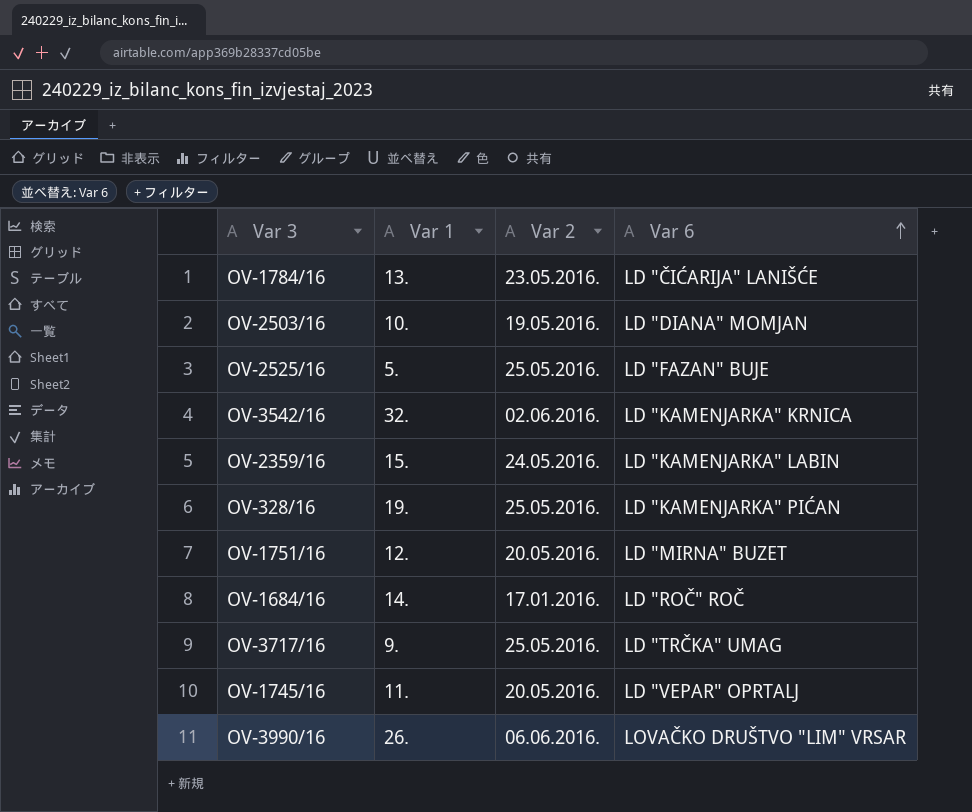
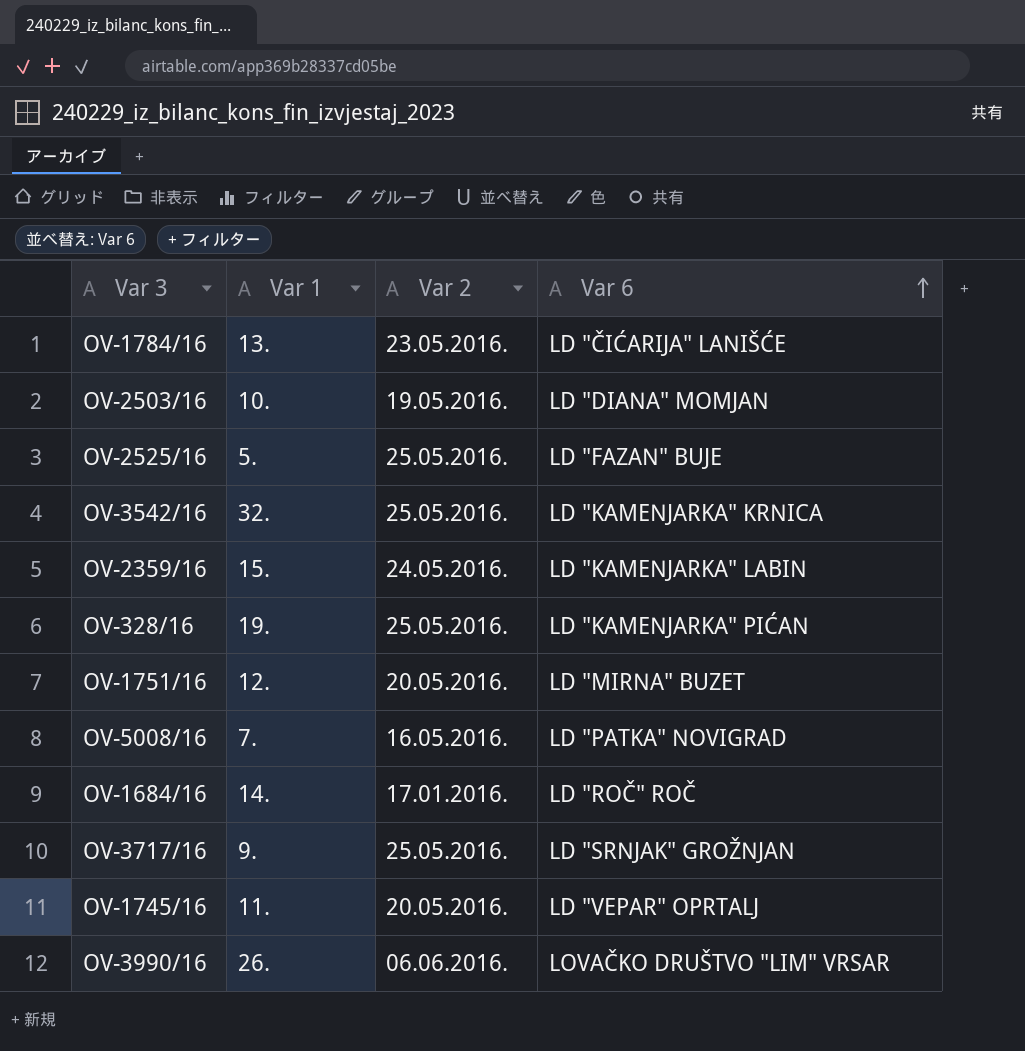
OV-3542/16 | Var 2: 02.06.2016. -> 25.05.2016.
row OV-5008/16: none -> 7. | 16.05.2016. | LD "PATKA" NOVIGRAD
OV-3717/16 | Var 6: LD "TRČKA" UMAG -> LD "SRNJAK" GROŽNJAN

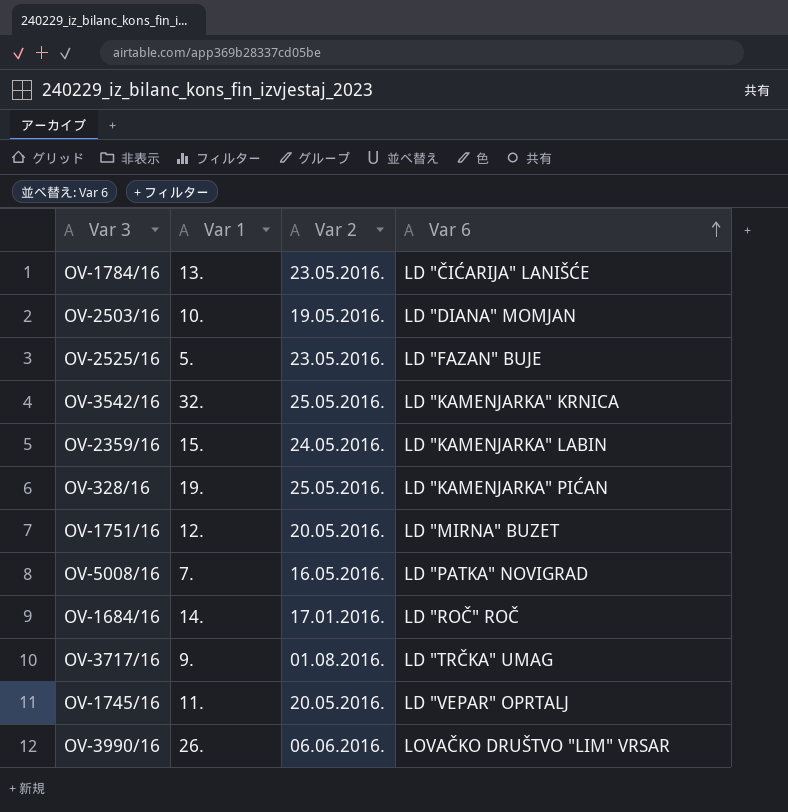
OV-2525/16 | Var 2: 25.05.2016. -> 23.05.2016.
OV-3717/16 | Var 2: 25.05.2016. -> 01.08.2016.
OV-3717/16 | Var 6: LD "SRNJAK" GROŽNJAN -> LD "TRČKA" UMAG

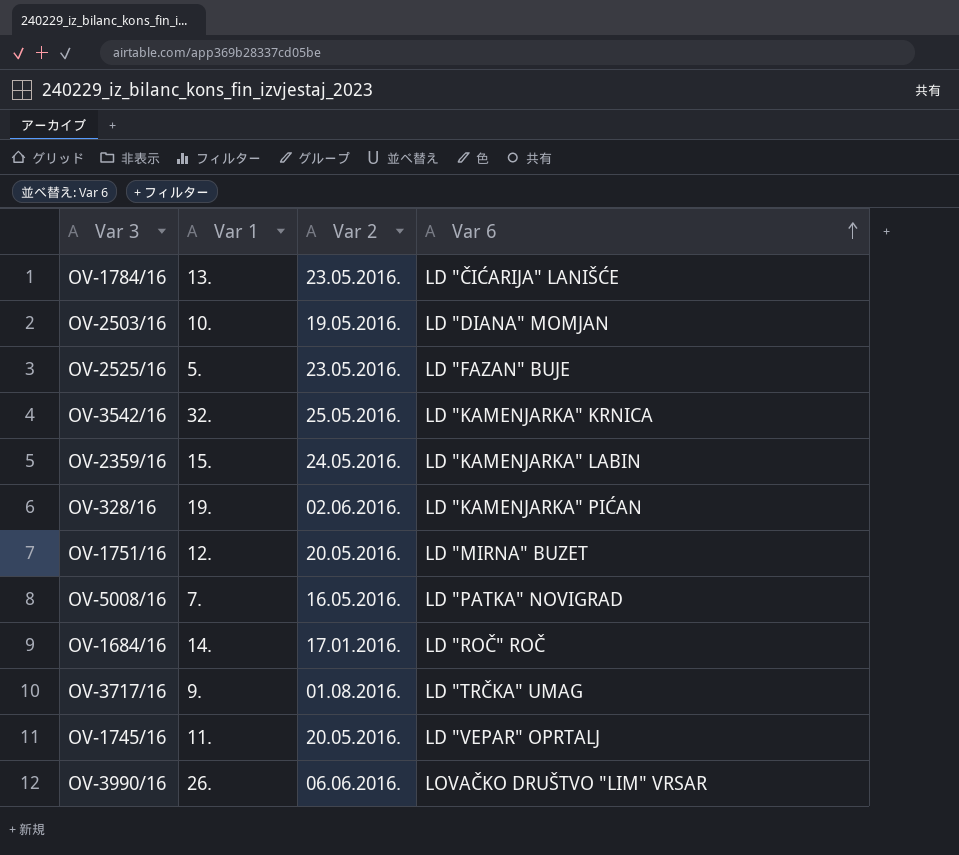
OV-328/16 | Var 2: 25.05.2016. -> 02.06.2016.

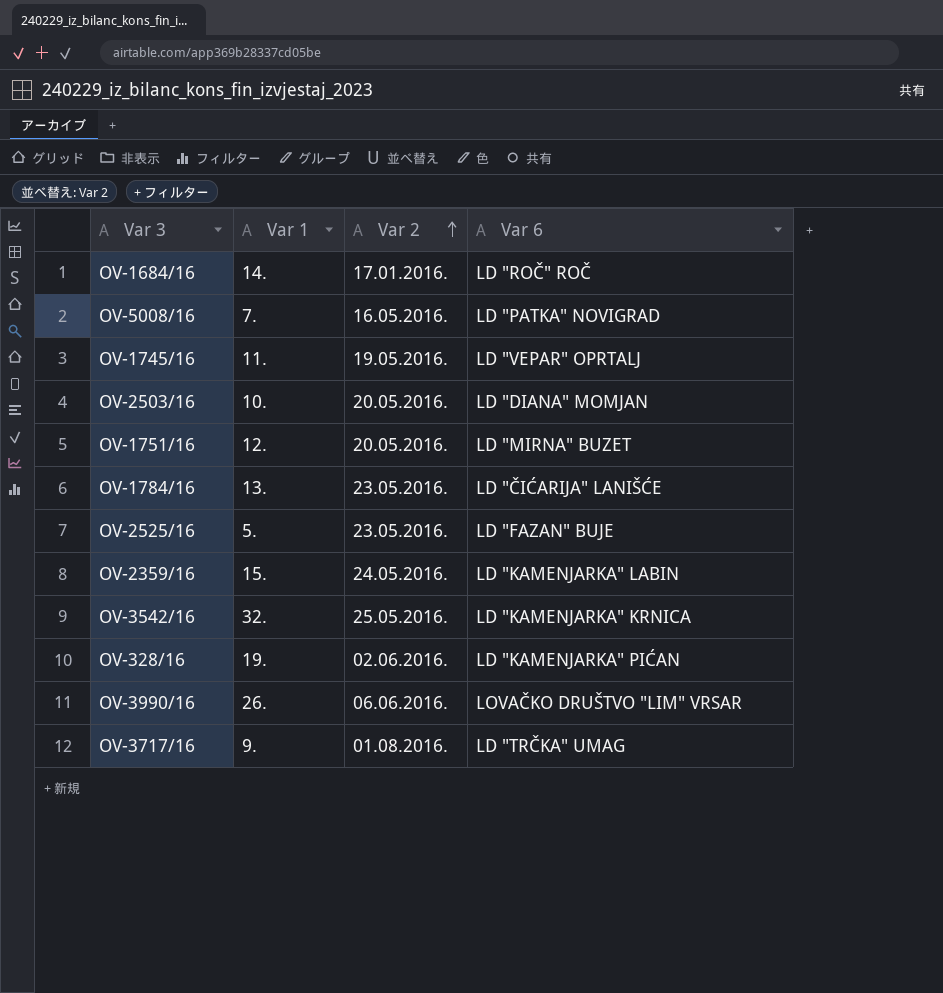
row order: Var 6 ascending -> Var 2 ascending
OV-1745/16 | Var 2: 20.05.2016. -> 19.05.2016.
OV-2503/16 | Var 2: 19.05.2016. -> 20.05.2016.

